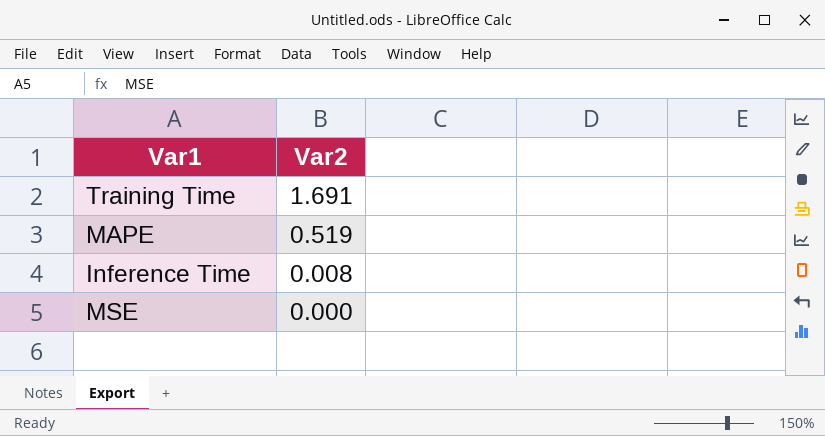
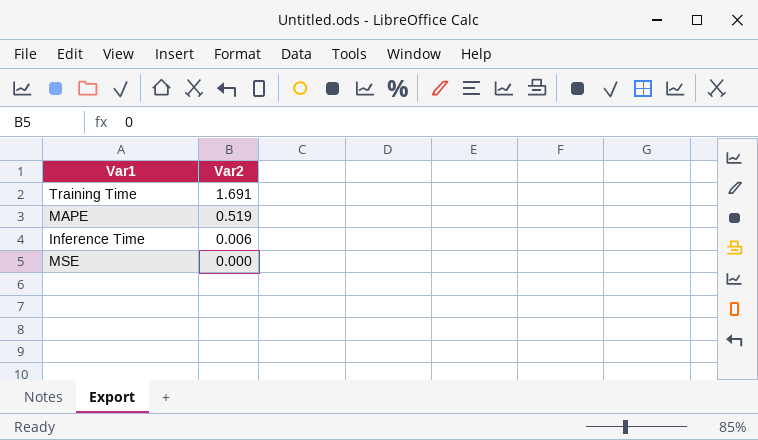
Inference Time | Var2: 0.008 -> 0.006

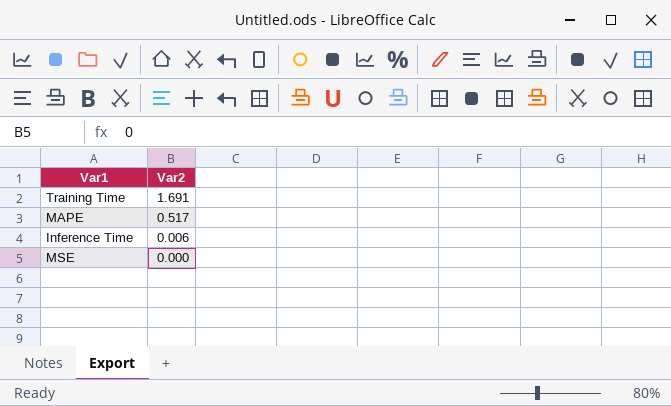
MAPE | Var2: 0.519 -> 0.517

